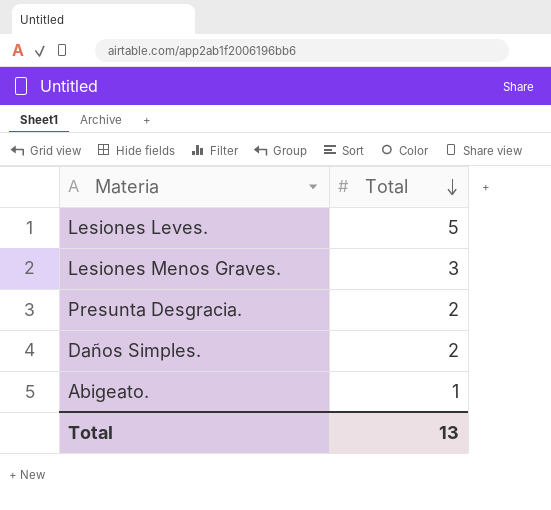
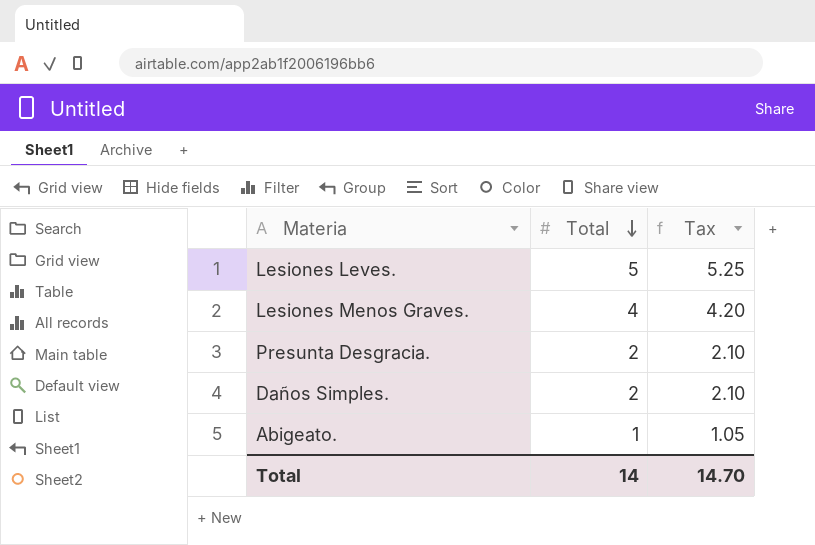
column Tax | formula: none -> [Total] * 1.05
Lesiones Menos Graves. | Total: 3 -> 4
Total | Total: 13 -> 14

